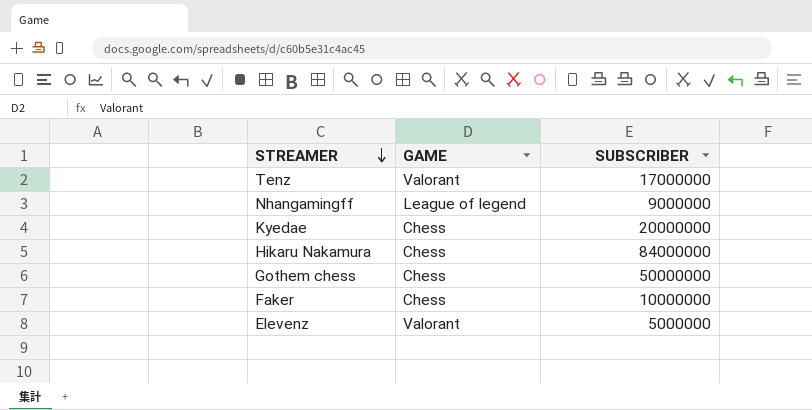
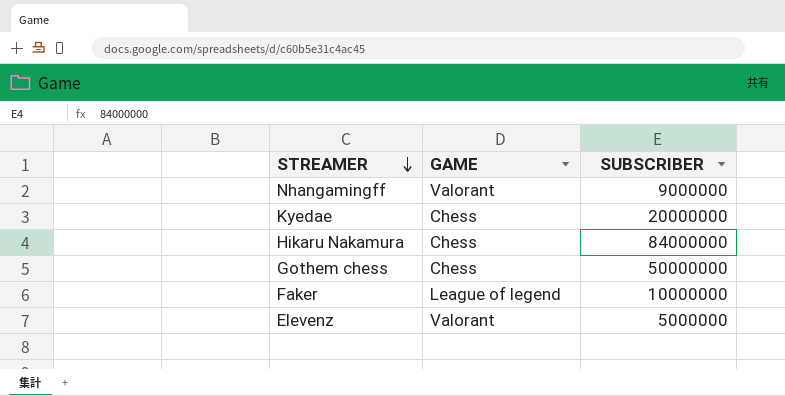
row Tenz: Valorant | 17000000 -> none
Nhangamingff | GAME: League of legend -> Valorant
Faker | GAME: Chess -> League of legend

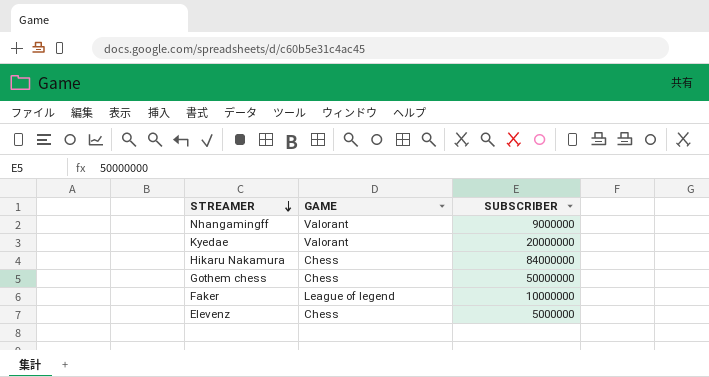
Kyedae | GAME: Chess -> Valorant
Elevenz | GAME: Valorant -> Chess

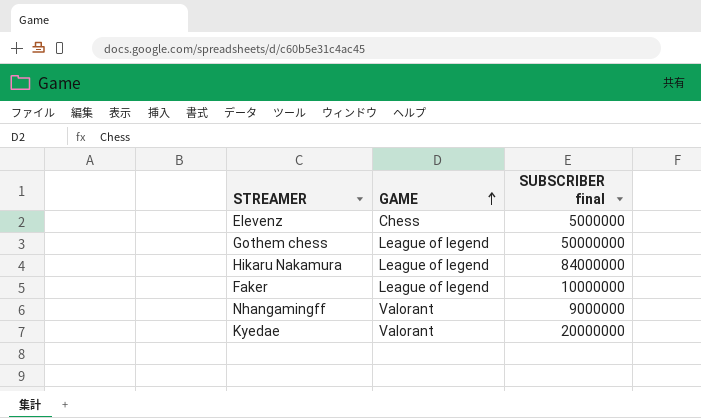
row order: STREAMER descending -> GAME ascending
column name: SUBSCRIBER -> SUBSCRIBER final
Gothem chess | GAME: Chess -> League of legend
Hikaru Nakamura | GAME: Chess -> League of legend

